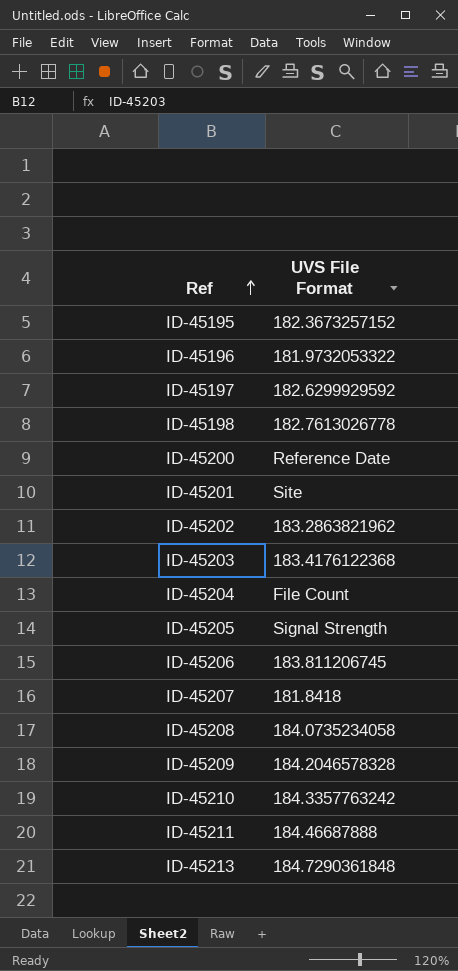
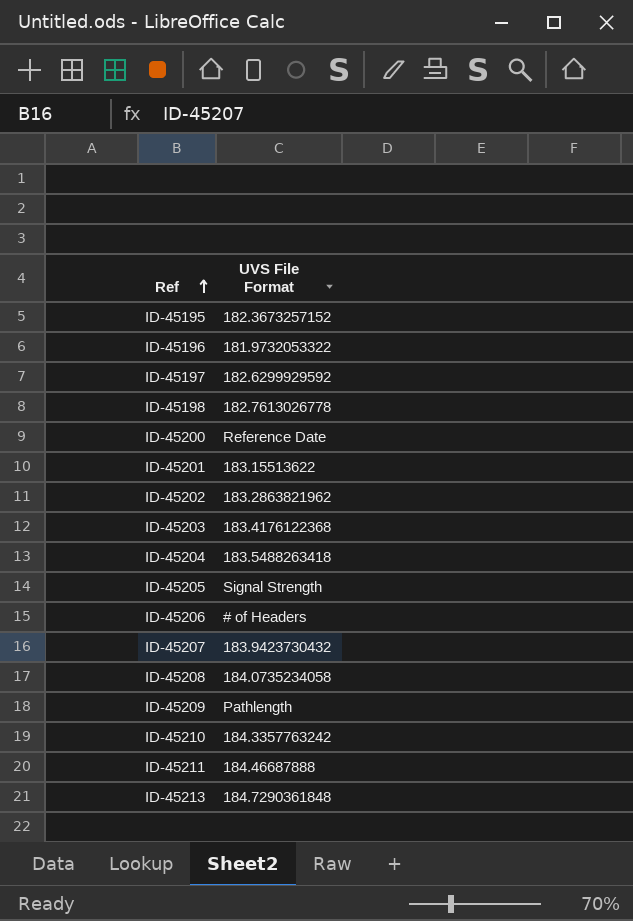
ID-45201 | UVS File Format: Site -> 183.15513622
ID-45204 | UVS File Format: File Count -> 183.5488263418
ID-45206 | UVS File Format: 183.811206745 -> # of Headers
ID-45207 | UVS File Format: 181.8418 -> 183.9423730432
ID-45209 | UVS File Format: 184.2046578328 -> Pathlength

